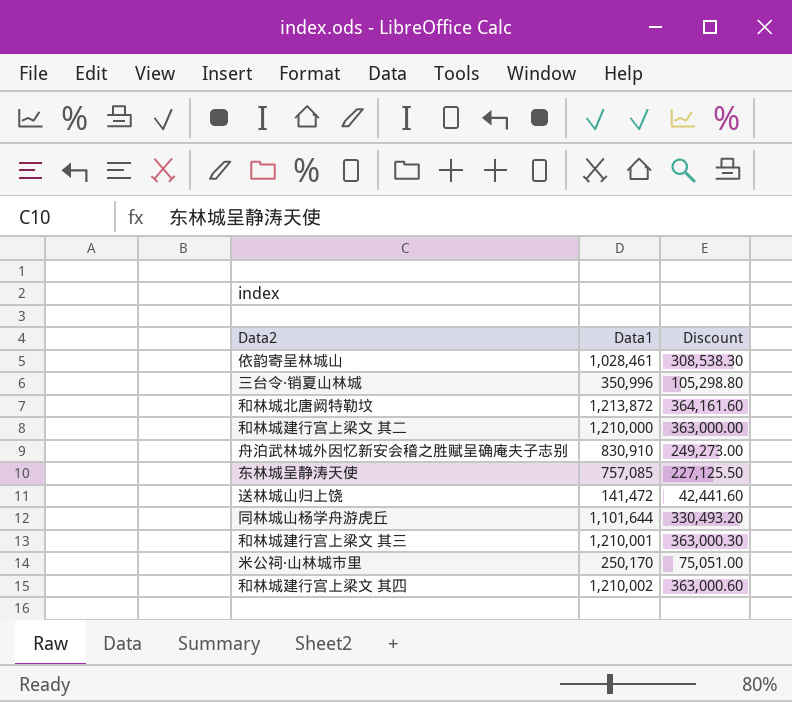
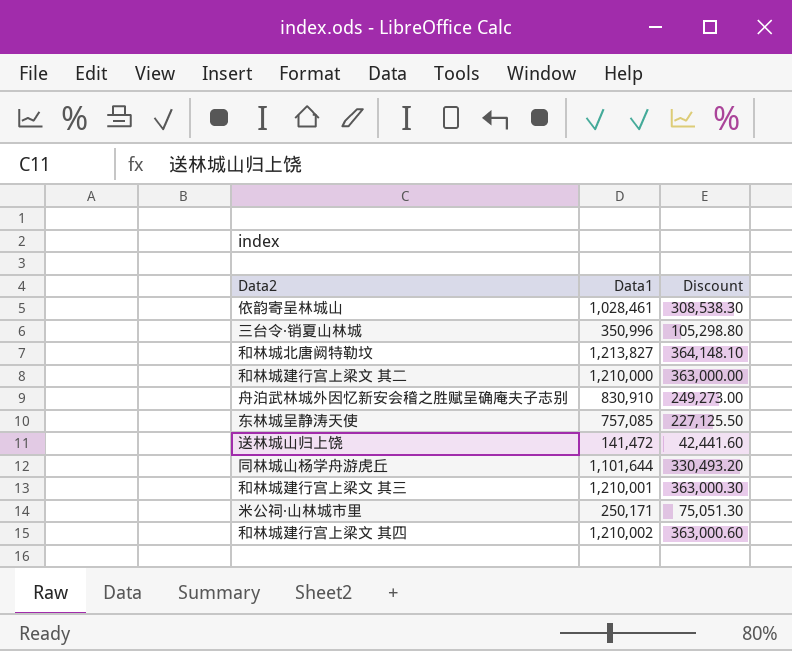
和林城北唐阙特勒坟 | Data1: 1,213,872 -> 1,213,827
和林城北唐阙特勒坟 | Discount: 364,161.60 -> 364,148.10
米公祠·山林城市里 | Data1: 250,170 -> 250,171
米公祠·山林城市里 | Discount: 75,051.00 -> 75,051.30

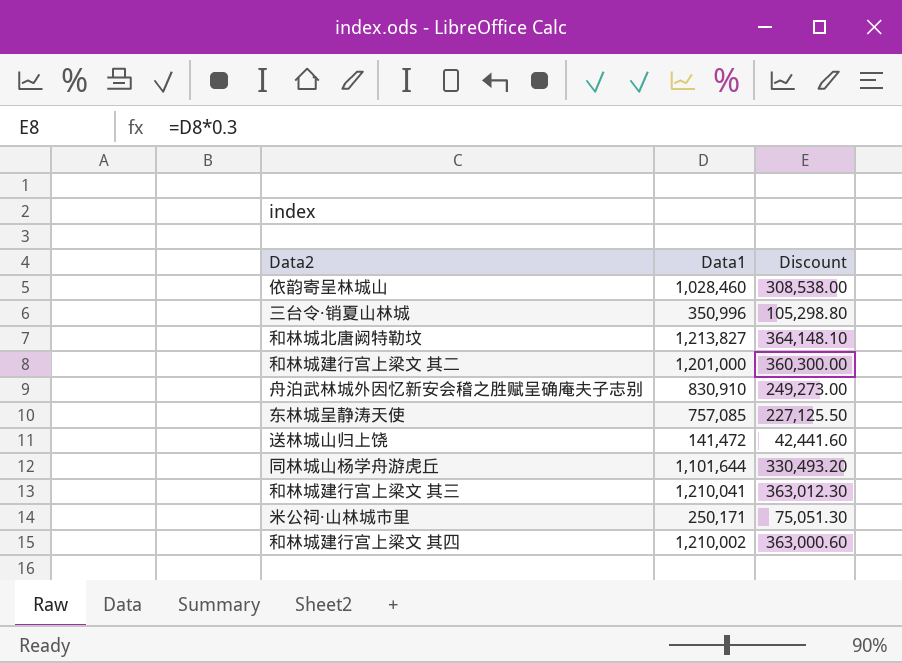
依韵寄呈林城山 | Data1: 1,028,461 -> 1,028,460
依韵寄呈林城山 | Discount: 308,538.30 -> 308,538.00
和林城建行宫上梁文 其二 | Data1: 1,210,000 -> 1,201,000
和林城建行宫上梁文 其二 | Discount: 363,000.00 -> 360,300.00
和林城建行宫上梁文 其三 | Data1: 1,210,001 -> 1,210,041
和林城建行宫上梁文 其三 | Discount: 363,000.30 -> 363,012.30

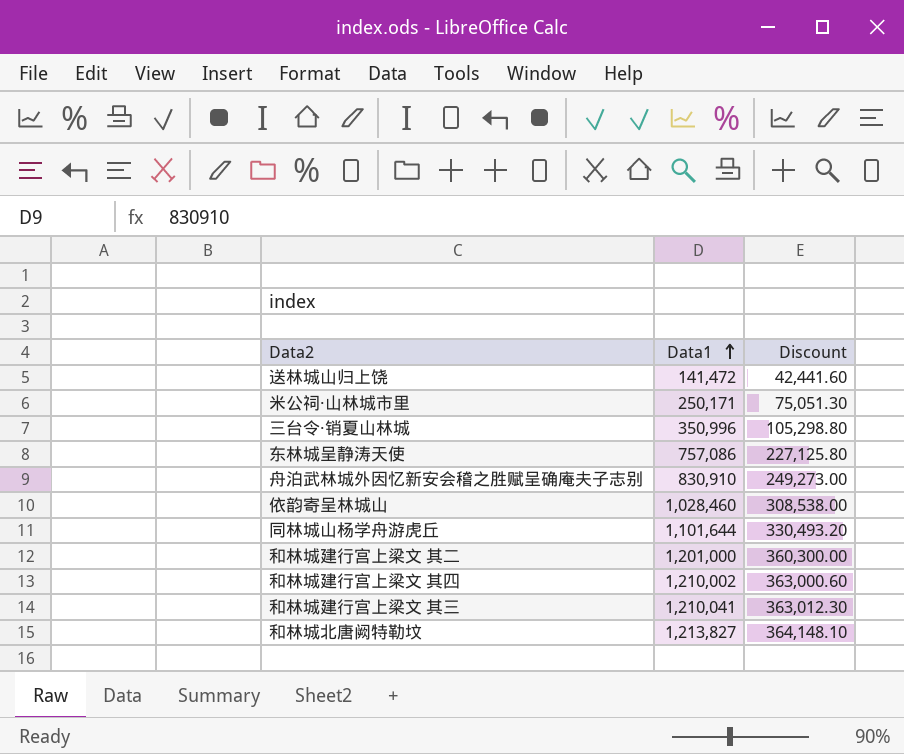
row order: none -> Data1 ascending
东林城呈静涛天使 | Data1: 757,085 -> 757,086
东林城呈静涛天使 | Discount: 227,125.50 -> 227,125.80

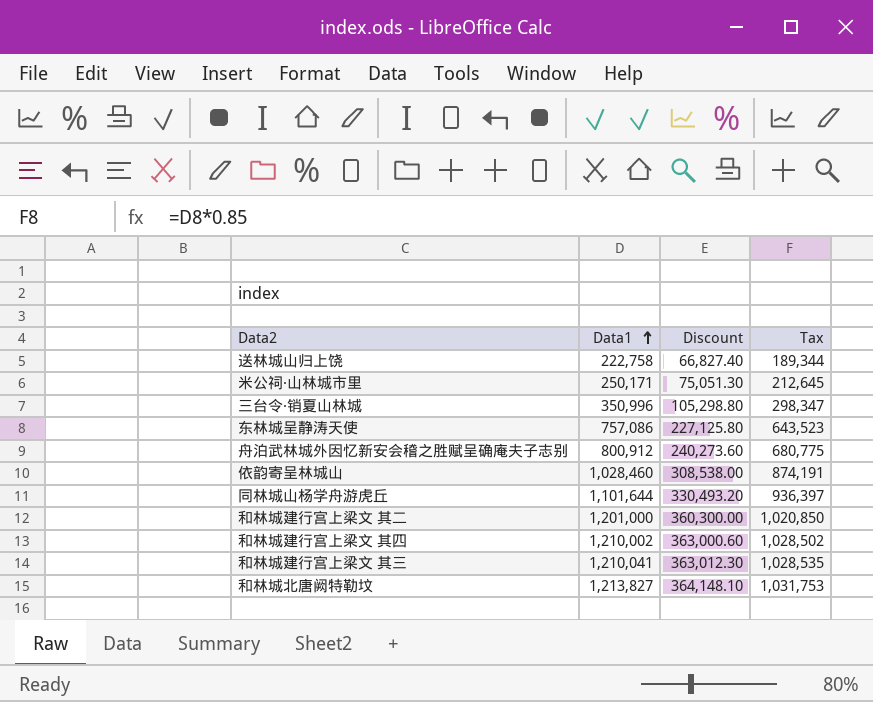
column Tax | formula: none -> [Data1] * 0.85
送林城山归上饶 | Data1: 141,472 -> 222,758
送林城山归上饶 | Discount: 42,441.60 -> 66,827.40
舟泊武林城外因忆新安会稽之胜赋呈确庵夫子志别 | Data1: 830,910 -> 800,912
舟泊武林城外因忆新安会稽之胜赋呈确庵夫子志别 | Discount: 249,273.00 -> 240,273.60

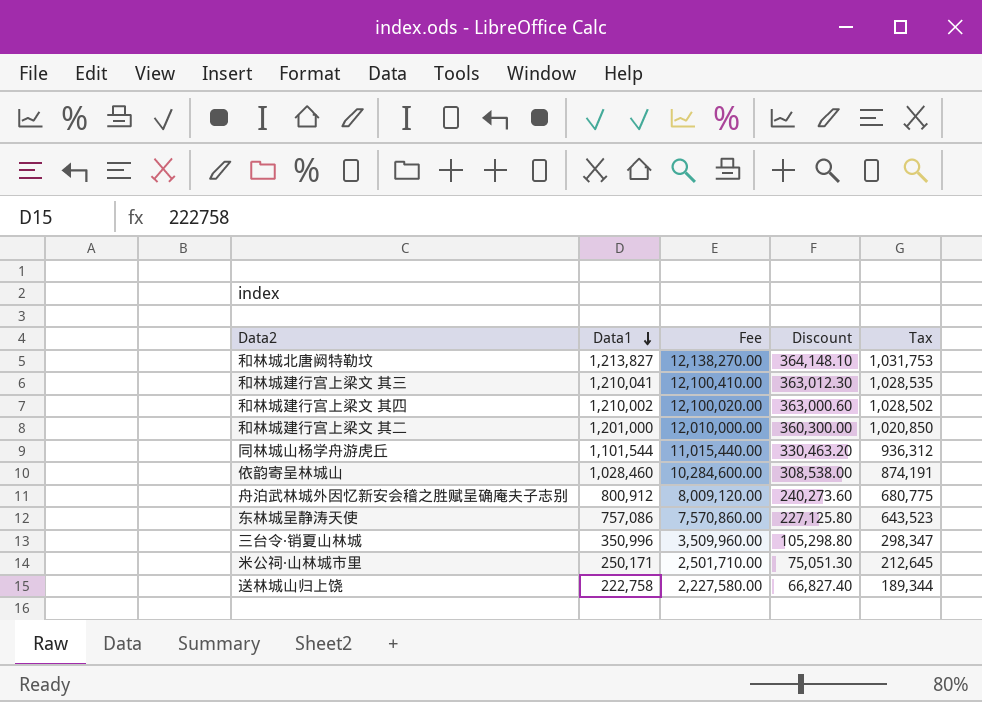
row order: Data1 ascending -> Data1 descending
column Fee | formula: none -> [Data1] * 10
同林城山杨学舟游虎丘 | Data1: 1,101,644 -> 1,101,544
同林城山杨学舟游虎丘 | Discount: 330,493.20 -> 330,463.20
同林城山杨学舟游虎丘 | Tax: 936,397 -> 936,312

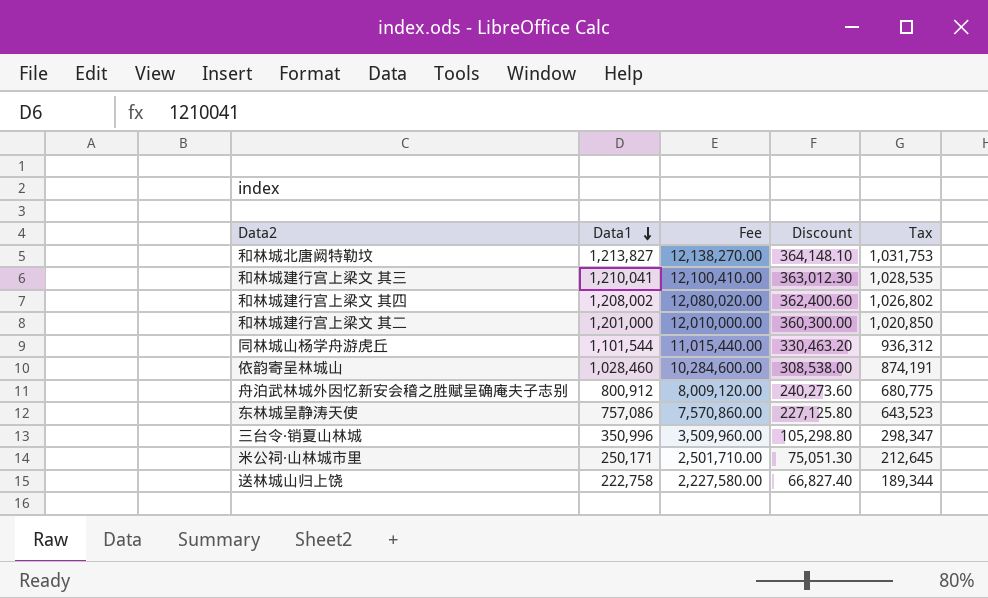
和林城建行宫上梁文 其四 | Data1: 1,210,002 -> 1,208,002
和林城建行宫上梁文 其四 | Fee: 12,100,020.00 -> 12,080,020.00
和林城建行宫上梁文 其四 | Discount: 363,000.60 -> 362,400.60
和林城建行宫上梁文 其四 | Tax: 1,028,502 -> 1,026,802

